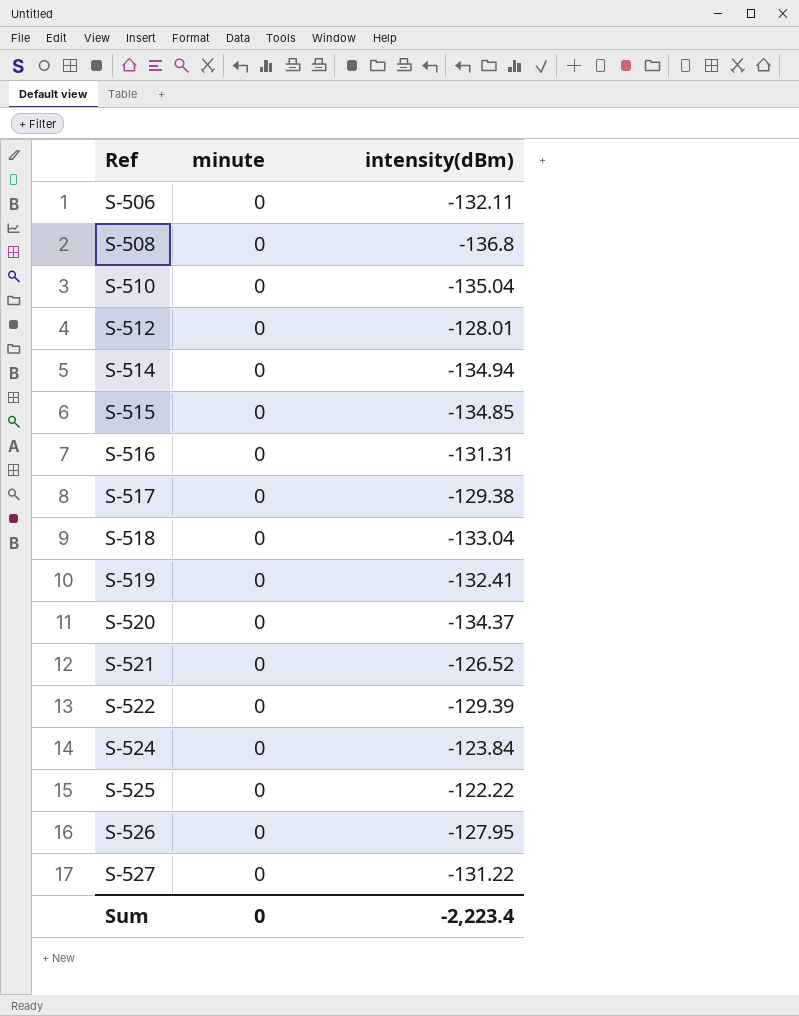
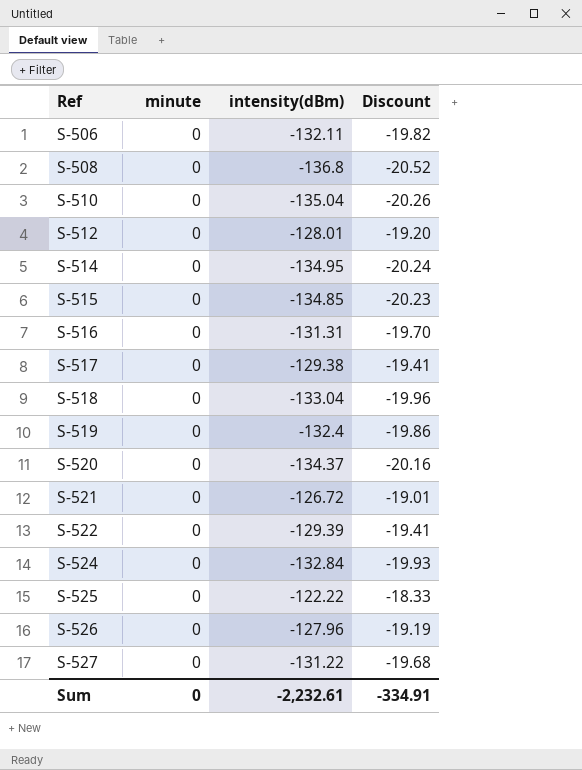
column Discount | formula: none -> [intensity(dBm)] * 0.15
S-514 | intensity(dBm): -134.94 -> -134.95
S-519 | intensity(dBm): -132.41 -> -132.4
S-521 | intensity(dBm): -126.52 -> -126.72
S-524 | intensity(dBm): -123.84 -> -132.84
S-526 | intensity(dBm): -127.95 -> -127.96
Sum | intensity(dBm): -2,223.4 -> -2,232.61

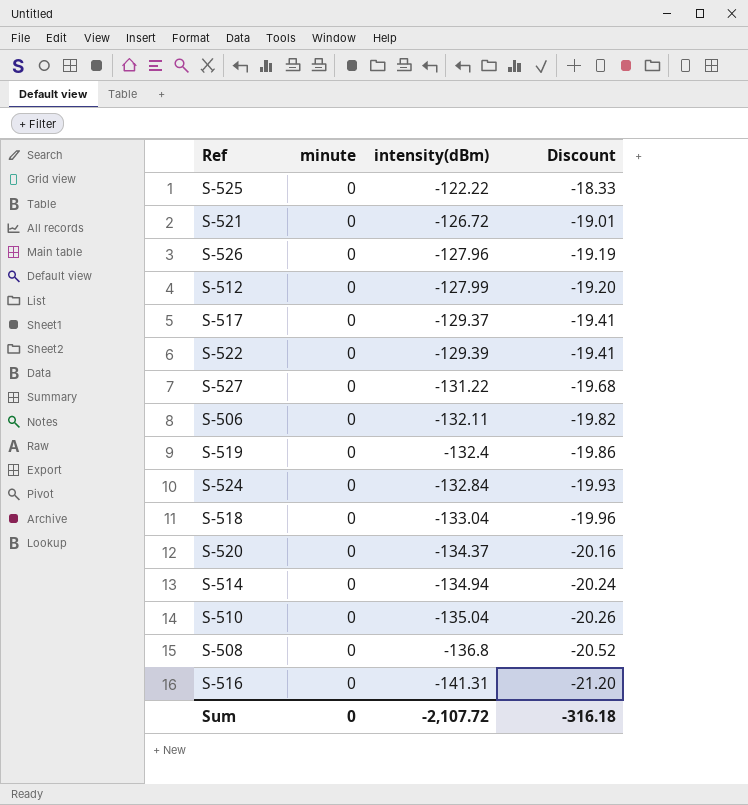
row order: Ref ascending -> intensity(dBm) descending
row S-515: 0 | -134.85 | -20.23 -> none
S-512 | intensity(dBm): -128.01 -> -127.99
S-517 | intensity(dBm): -129.38 -> -129.37
S-514 | intensity(dBm): -134.95 -> -134.94
S-516 | intensity(dBm): -131.31 -> -141.31
S-516 | Discount: -19.70 -> -21.20
Sum | intensity(dBm): -2,232.61 -> -2,107.72
Sum | Discount: -334.91 -> -316.18

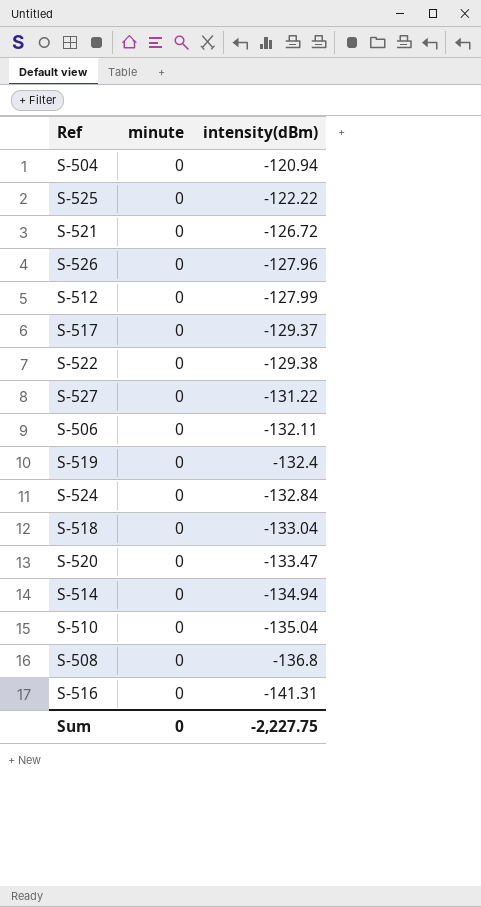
column Discount | formula: [intensity(dBm)] * 0.15 -> none
row S-504: none -> 0 | -120.94
S-522 | intensity(dBm): -129.39 -> -129.38
S-520 | intensity(dBm): -134.37 -> -133.47
Sum | intensity(dBm): -2,107.72 -> -2,227.75

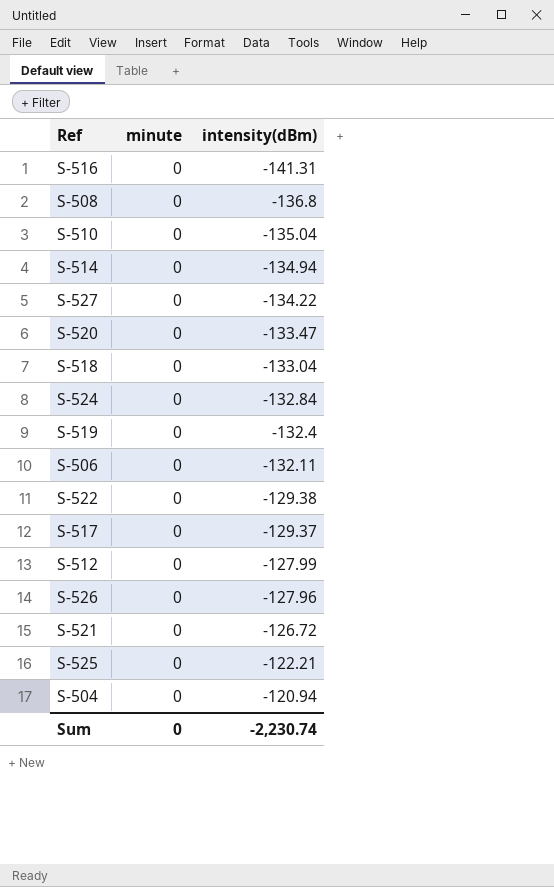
row order: intensity(dBm) descending -> intensity(dBm) ascending
S-527 | intensity(dBm): -131.22 -> -134.22
S-525 | intensity(dBm): -122.22 -> -122.21
Sum | intensity(dBm): -2,227.75 -> -2,230.74

